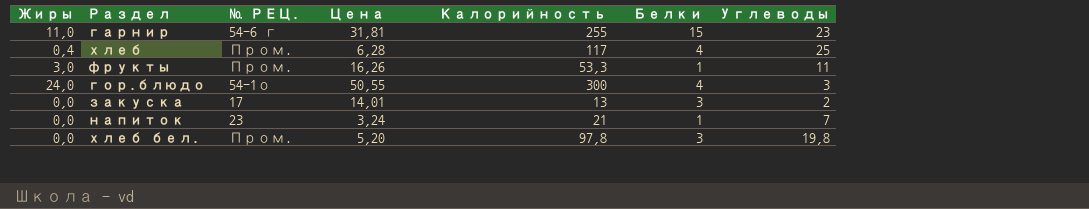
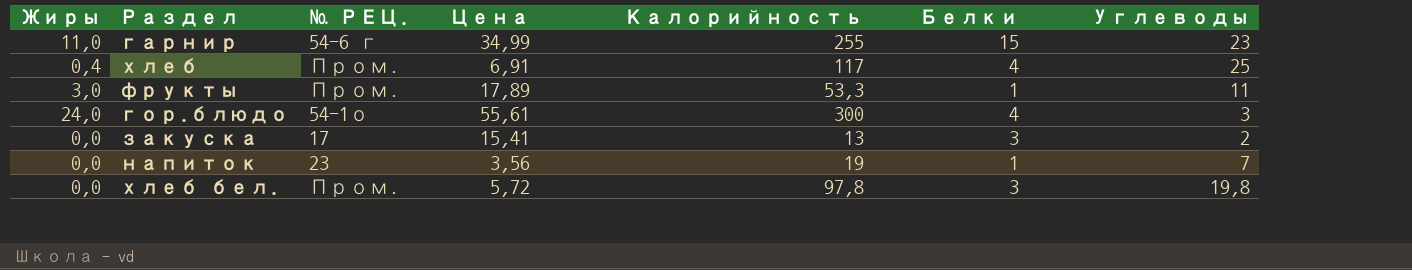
гарнир | Цена: 31,81 -> 34,99
хлеб | Цена: 6,28 -> 6,91
фрукты | Цена: 16,26 -> 17,89
гор.блюдо | Цена: 50,55 -> 55,61
закуска | Цена: 14,01 -> 15,41
напиток | Цена: 3,24 -> 3,56
напиток | Калорийность: 21 -> 19
хлеб бел. | Цена: 5,20 -> 5,72

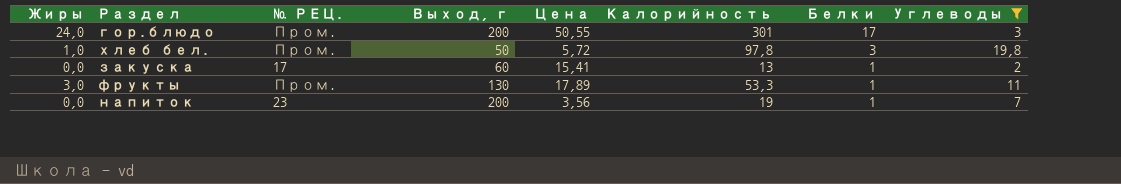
filter: none -> Углеводы <= 19,8
row order: none -> Белки descending
column Выход, г | position: none -> 4
гор.блюдо | № РЕЦ.: 54-1о -> Пром.
гор.блюдо | Цена: 55,61 -> 50,55
гор.блюдо | Калорийность: 300 -> 301
гор.блюдо | Белки: 4 -> 17
хлеб бел. | Жиры: 0,0 -> 1,0
закуска | Белки: 3 -> 1

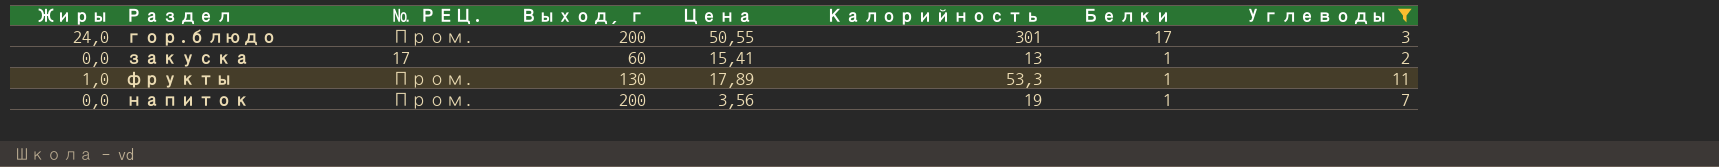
row хлеб бел.: 1,0 | Пром. | 50 | 5,72 | 97,8 | 3 | 19,8 -> none
фрукты | Жиры: 3,0 -> 1,0
напиток | № РЕЦ.: 23 -> Пром.

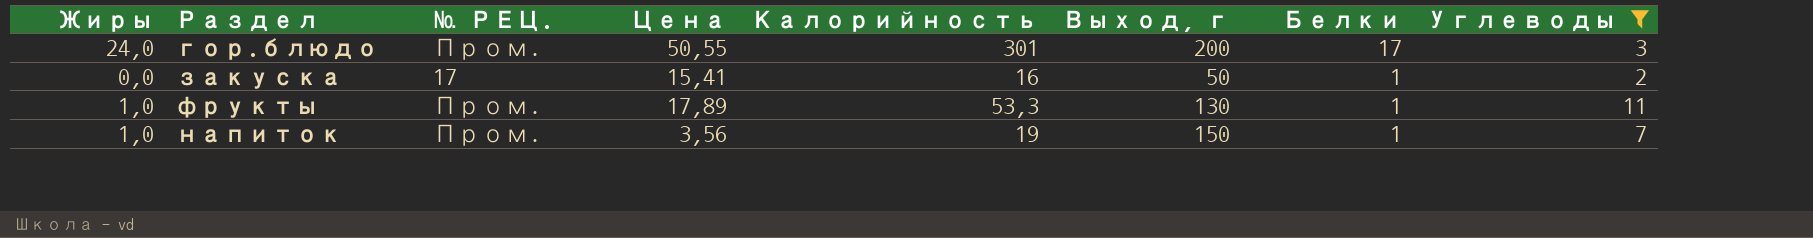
column Выход, г | position: 4 -> 6
закуска | Калорийность: 13 -> 16
закуска | Выход, г: 60 -> 50
напиток | Жиры: 0,0 -> 1,0
напиток | Выход, г: 200 -> 150

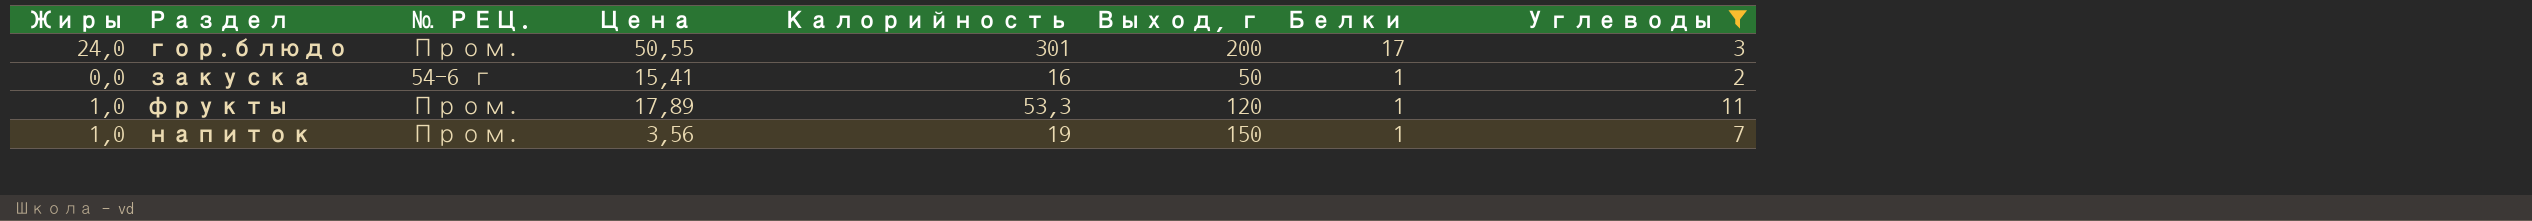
закуска | № РЕЦ.: 17 -> 54-6 г
фрукты | Выход, г: 130 -> 120

